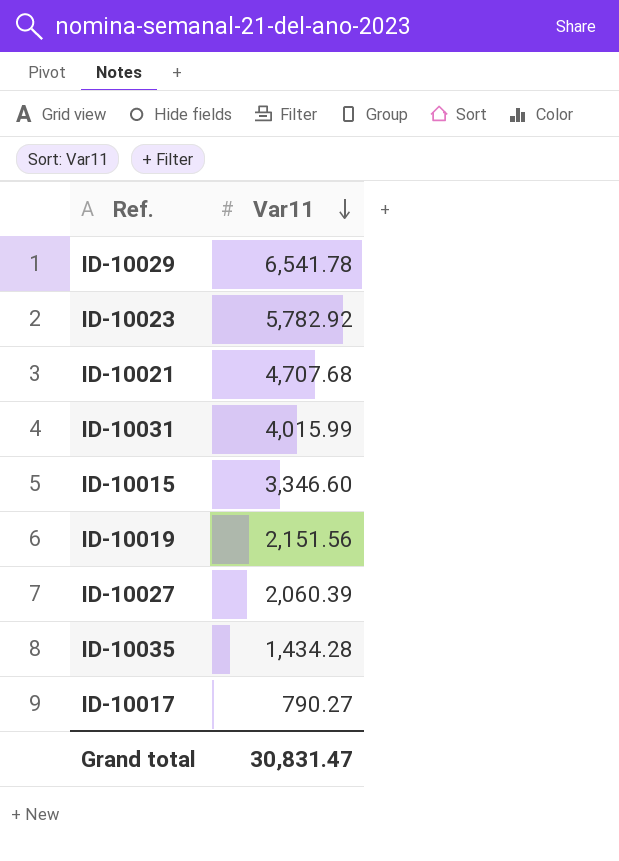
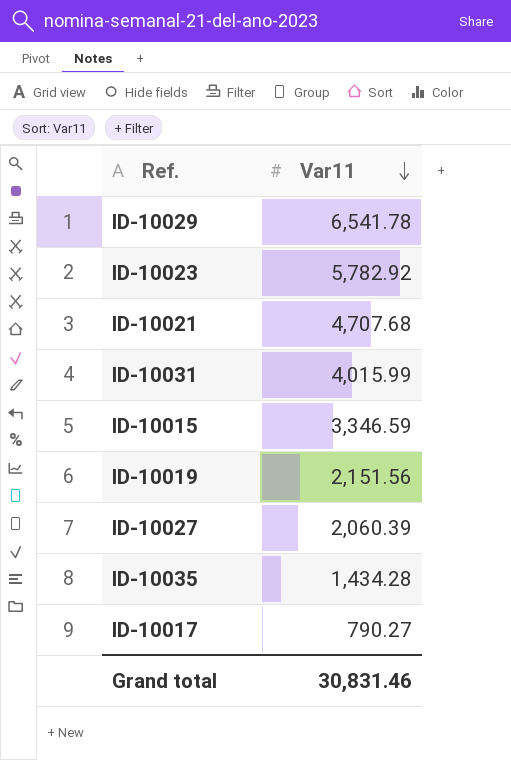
ID-10015 | Var11: 3,346.60 -> 3,346.59
Grand total | Var11: 30,831.47 -> 30,831.46

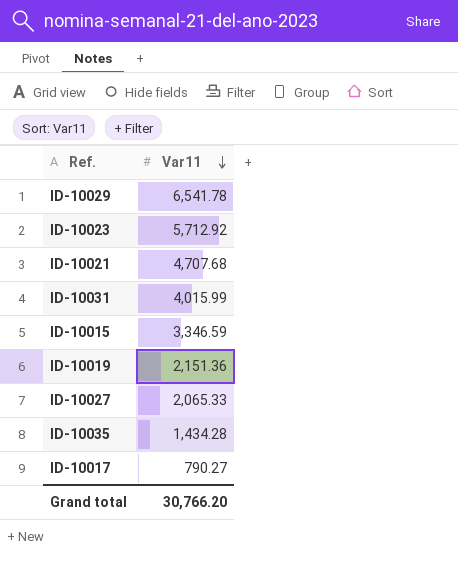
ID-10023 | Var11: 5,782.92 -> 5,712.92
ID-10019 | Var11: 2,151.56 -> 2,151.36
ID-10027 | Var11: 2,060.39 -> 2,065.33
Grand total | Var11: 30,831.46 -> 30,766.20

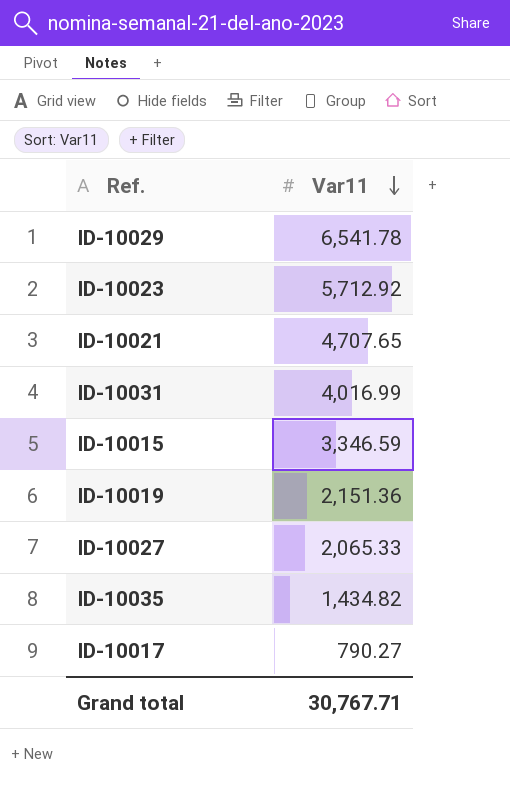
ID-10021 | Var11: 4,707.68 -> 4,707.65
ID-10031 | Var11: 4,015.99 -> 4,016.99
ID-10035 | Var11: 1,434.28 -> 1,434.82
Grand total | Var11: 30,766.20 -> 30,767.71

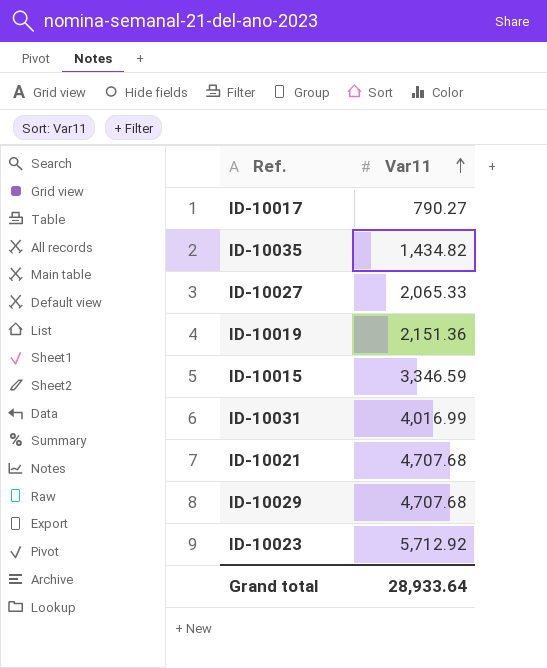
row order: Var11 descending -> Var11 ascending
ID-10021 | Var11: 4,707.65 -> 4,707.68
ID-10029 | Var11: 6,541.78 -> 4,707.68
Grand total | Var11: 30,767.71 -> 28,933.64

